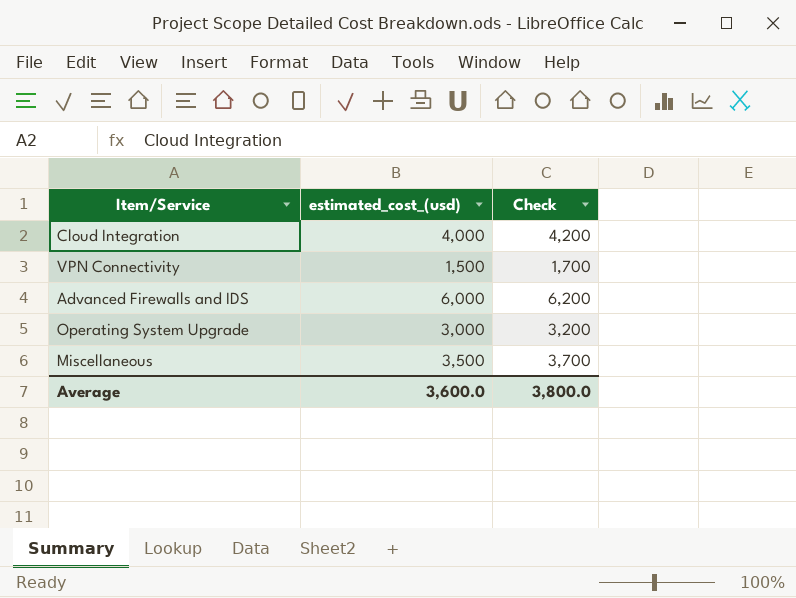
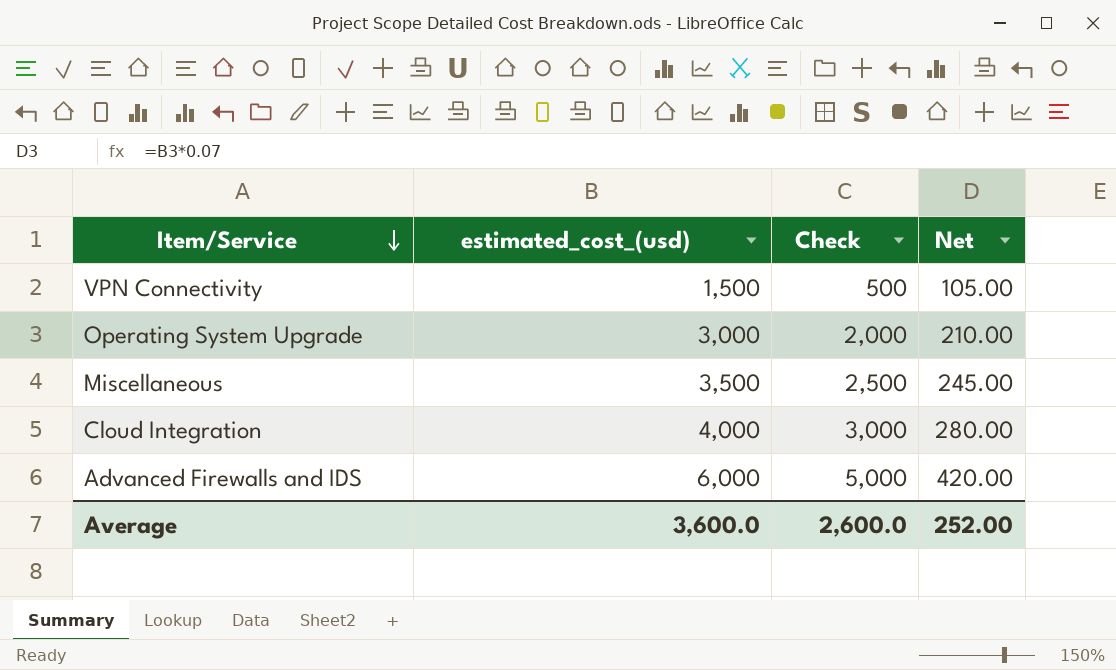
row order: none -> Item/Service descending
column Check | formula: [estimated_cost_(usd)] + 200 -> [estimated_cost_(usd)] - 1000
column Net | formula: none -> [estimated_cost_(usd)] * 0.07
Average | Check: 3,800.0 -> 2,600.0

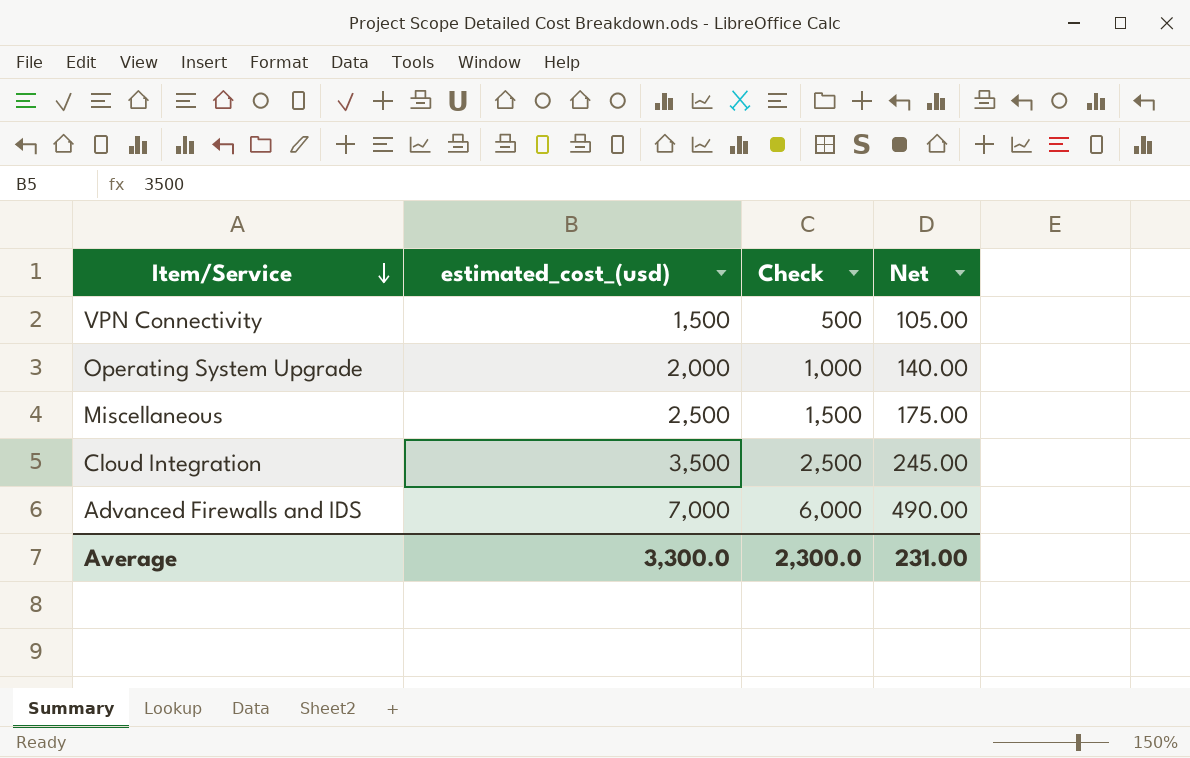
Operating System Upgrade | estimated_cost_(usd): 3,000 -> 2,000
Operating System Upgrade | Check: 2,000 -> 1,000
Operating System Upgrade | Net: 210.00 -> 140.00
Miscellaneous | estimated_cost_(usd): 3,500 -> 2,500
Miscellaneous | Check: 2,500 -> 1,500
Miscellaneous | Net: 245.00 -> 175.00
Cloud Integration | estimated_cost_(usd): 4,000 -> 3,500
Cloud Integration | Check: 3,000 -> 2,500
Cloud Integration | Net: 280.00 -> 245.00
Advanced Firewalls and IDS | estimated_cost_(usd): 6,000 -> 7,000
Advanced Firewalls and IDS | Check: 5,000 -> 6,000
Advanced Firewalls and IDS | Net: 420.00 -> 490.00
Average | estimated_cost_(usd): 3,600.0 -> 3,300.0
Average | Check: 2,600.0 -> 2,300.0
Average | Net: 252.00 -> 231.00

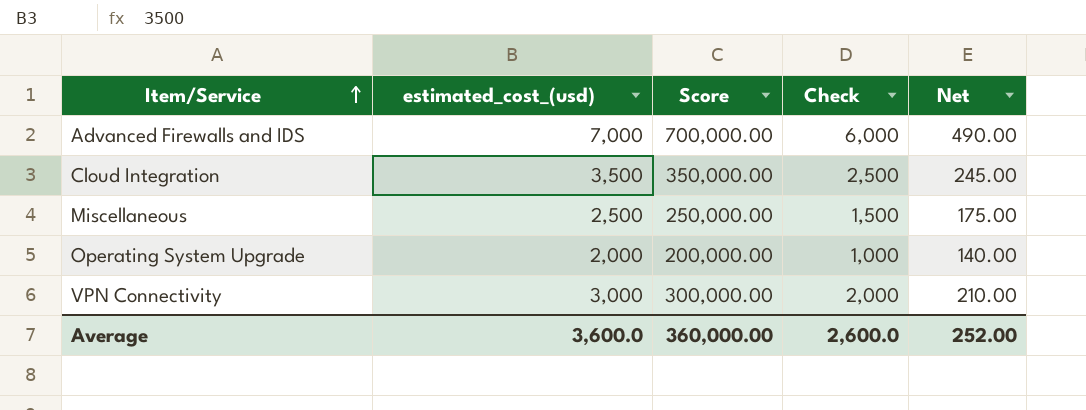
row order: Item/Service descending -> Item/Service ascending
column Score | formula: none -> [estimated_cost_(usd)] * 100
VPN Connectivity | estimated_cost_(usd): 1,500 -> 3,000
VPN Connectivity | Check: 500 -> 2,000
VPN Connectivity | Net: 105.00 -> 210.00
Average | estimated_cost_(usd): 3,300.0 -> 3,600.0
Average | Check: 2,300.0 -> 2,600.0
Average | Net: 231.00 -> 252.00

